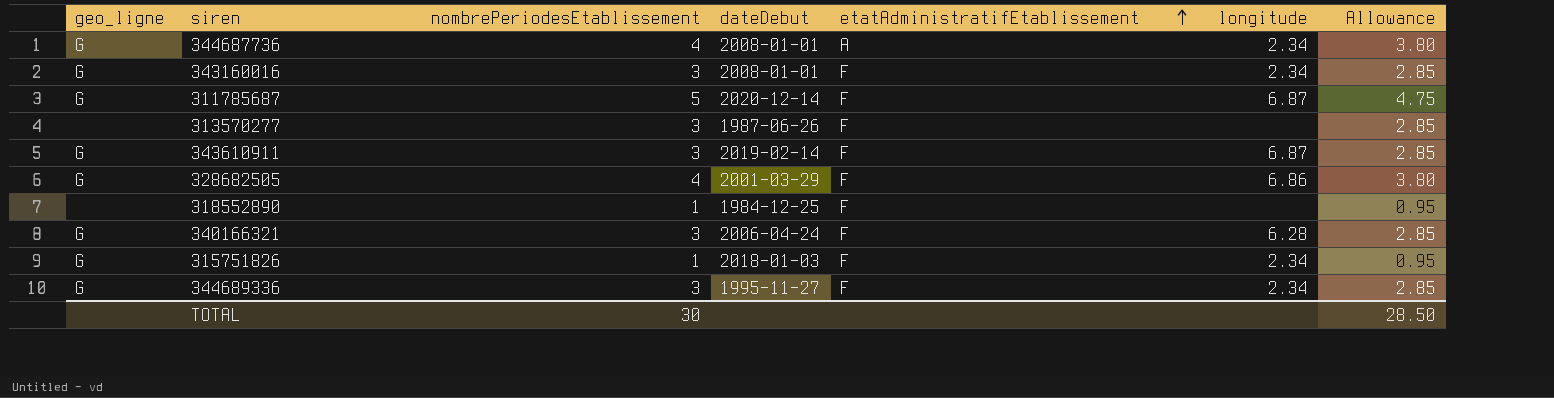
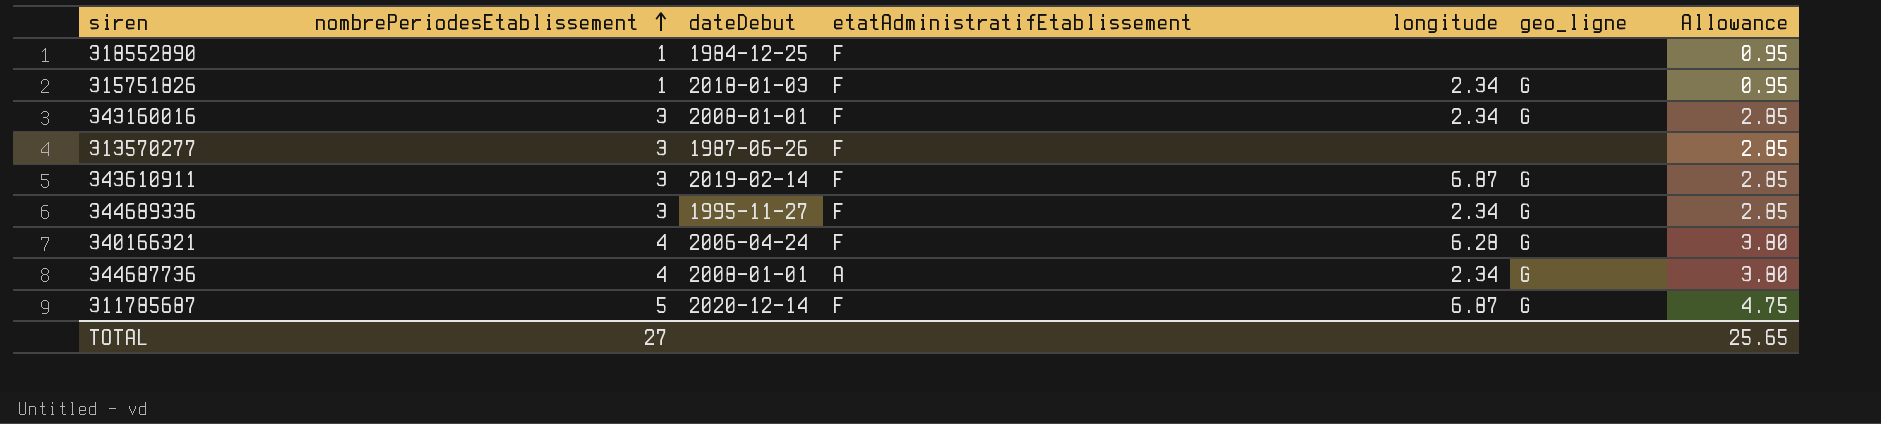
row order: etatAdministratifEtablissement ascending -> nombrePeriodesEtablissement ascending
column geo_ligne | position: 1 -> 6
row 328682505: G | 4 | 2001-03-29 | F | 6.86 | 3.80 -> none
340166321 | nombrePeriodesEtablissement: 3 -> 4
340166321 | Allowance: 2.85 -> 3.80
TOTAL | nombrePeriodesEtablissement: 30 -> 27
TOTAL | Allowance: 28.50 -> 25.65

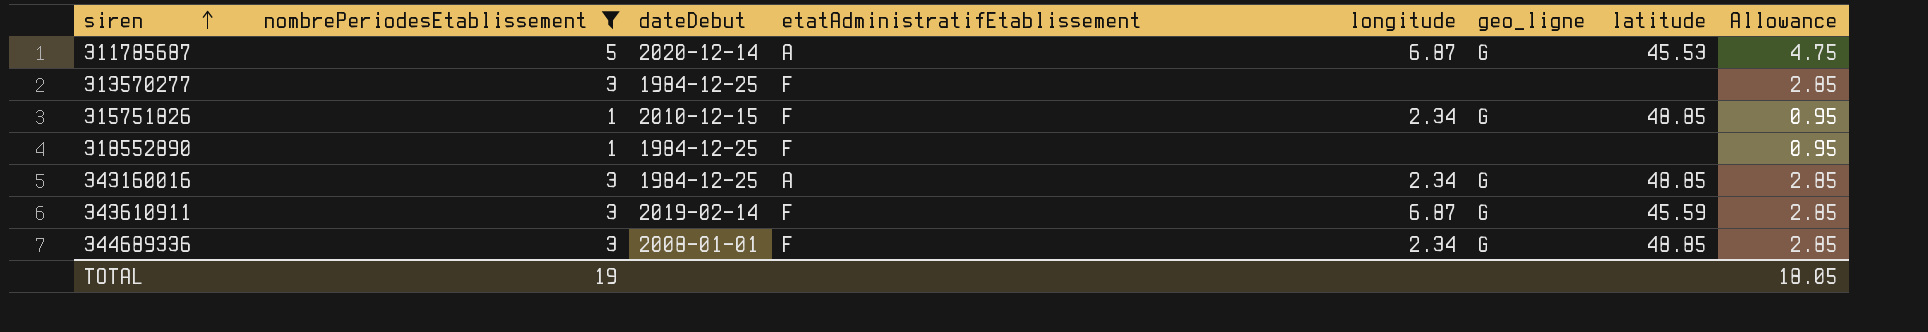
filter: none -> nombrePeriodesEtablissement != 4
row order: nombrePeriodesEtablissement ascending -> siren ascending
column latitude | position: none -> 7
311785687 | etatAdministratifEtablissement: F -> A
313570277 | dateDebut: 1987-06-26 -> 1984-12-25
315751826 | dateDebut: 2018-01-03 -> 2010-12-15
343160016 | dateDebut: 2008-01-01 -> 1984-12-25
343160016 | etatAdministratifEtablissement: F -> A
344689336 | dateDebut: 1995-11-27 -> 2008-01-01
TOTAL | nombrePeriodesEtablissement: 27 -> 19
TOTAL | Allowance: 25.65 -> 18.05

